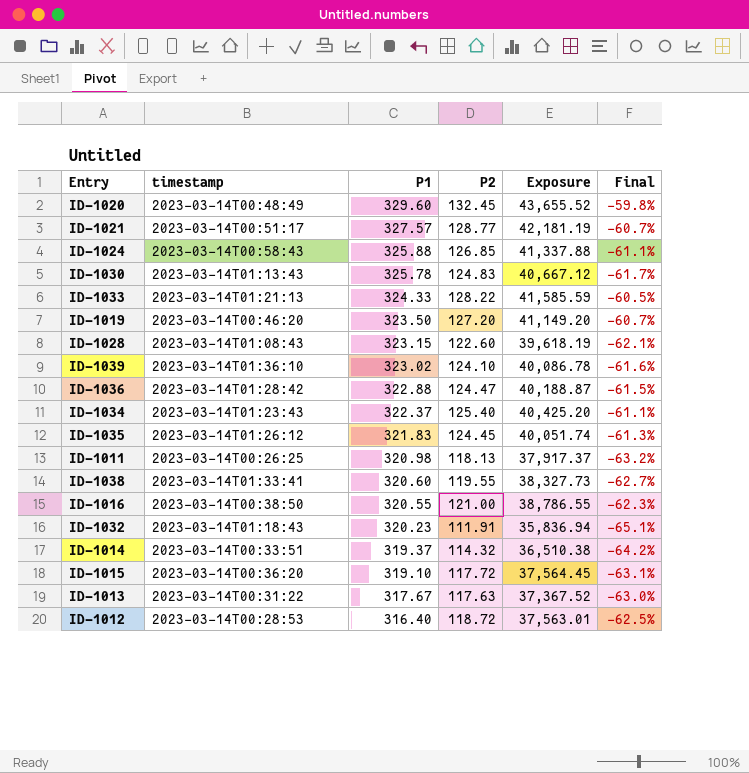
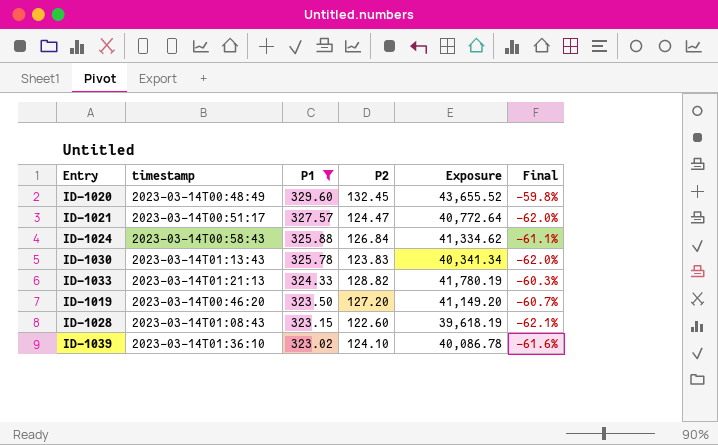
filter: none -> P1 >= 323.02
ID-1021 | P2: 128.77 -> 124.47
ID-1021 | Exposure: 42,181.19 -> 40,772.64
ID-1021 | Final: -60.7% -> -62.0%
ID-1024 | P2: 126.85 -> 126.84
ID-1024 | Exposure: 41,337.88 -> 41,334.62
ID-1030 | P2: 124.83 -> 123.83
ID-1030 | Exposure: 40,667.12 -> 40,341.34
ID-1030 | Final: -61.7% -> -62.0%
ID-1033 | P2: 128.22 -> 128.82
ID-1033 | Exposure: 41,585.59 -> 41,780.19
ID-1033 | Final: -60.5% -> -60.3%

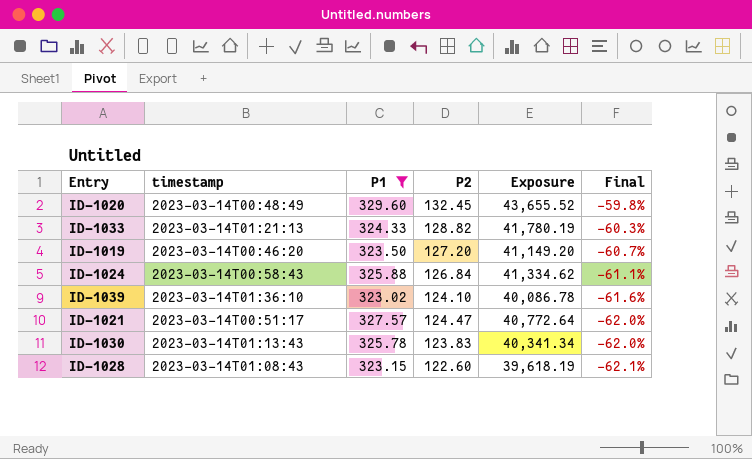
row order: P1 descending -> Final descending

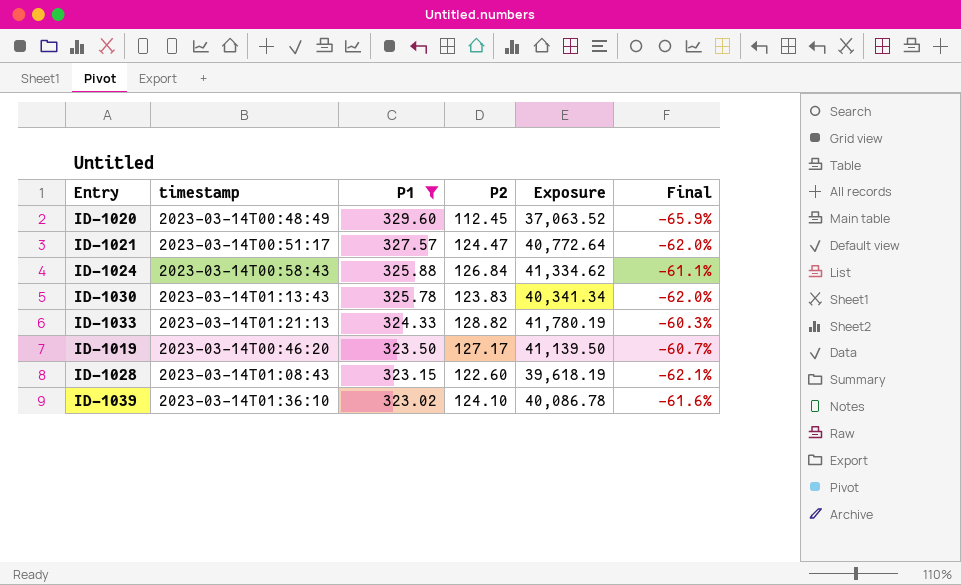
row order: Final descending -> P1 descending
ID-1020 | P2: 132.45 -> 112.45
ID-1020 | Exposure: 43,655.52 -> 37,063.52
ID-1020 | Final: -59.8% -> -65.9%
ID-1019 | P2: 127.20 -> 127.17
ID-1019 | Exposure: 41,149.20 -> 41,139.50

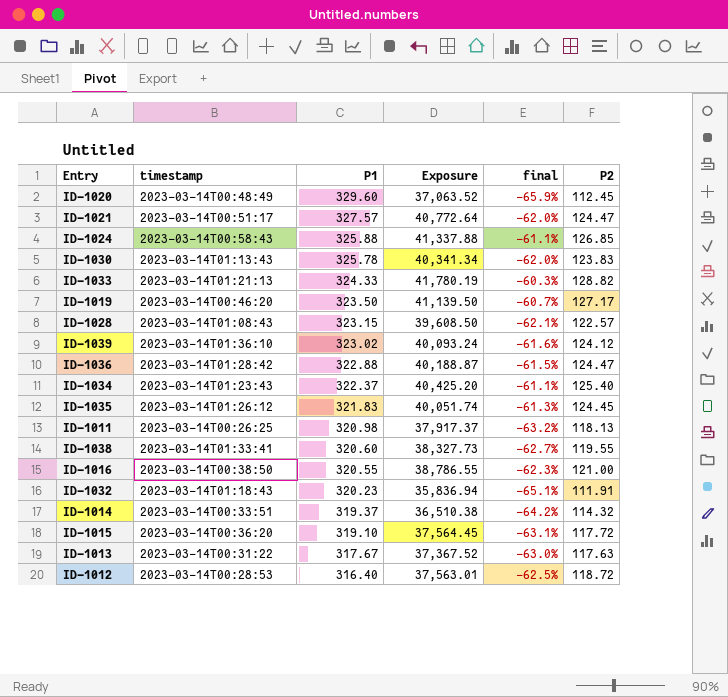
filter: P1 >= 323.02 -> none
column name: Final -> final
column P2 | position: 4 -> 6
ID-1024 | Exposure: 41,334.62 -> 41,337.88
ID-1024 | P2: 126.84 -> 126.85
ID-1028 | Exposure: 39,618.19 -> 39,608.50
ID-1028 | P2: 122.60 -> 122.57
ID-1039 | Exposure: 40,086.78 -> 40,093.24
ID-1039 | P2: 124.10 -> 124.12

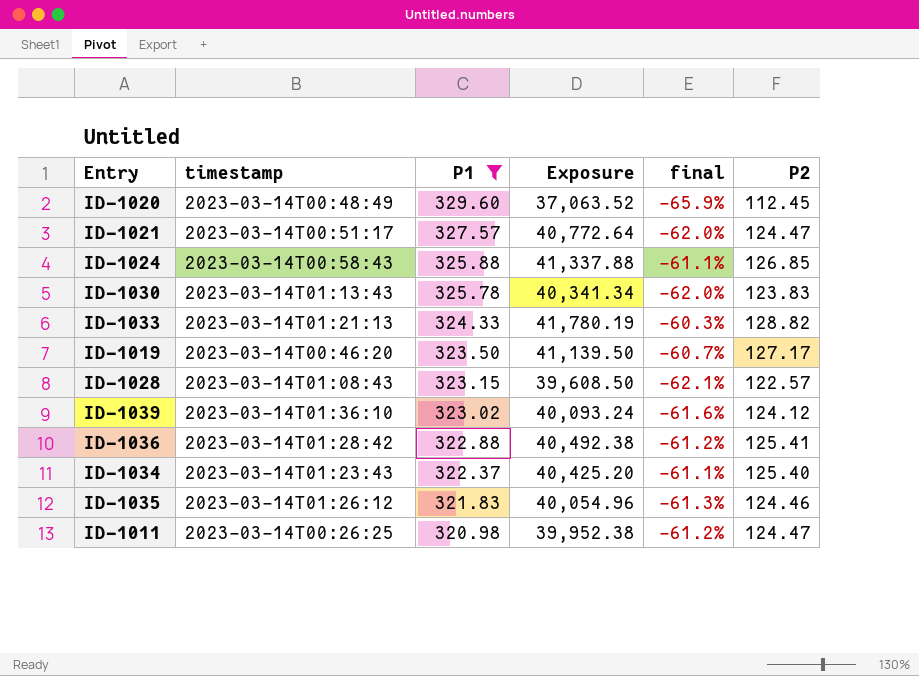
filter: none -> P1 >= 320.98
ID-1036 | Exposure: 40,188.87 -> 40,492.38
ID-1036 | final: -61.5% -> -61.2%
ID-1036 | P2: 124.47 -> 125.41
ID-1035 | Exposure: 40,051.74 -> 40,054.96
ID-1035 | P2: 124.45 -> 124.46
ID-1011 | Exposure: 37,917.37 -> 39,952.38
ID-1011 | final: -63.2% -> -61.2%
ID-1011 | P2: 118.13 -> 124.47

